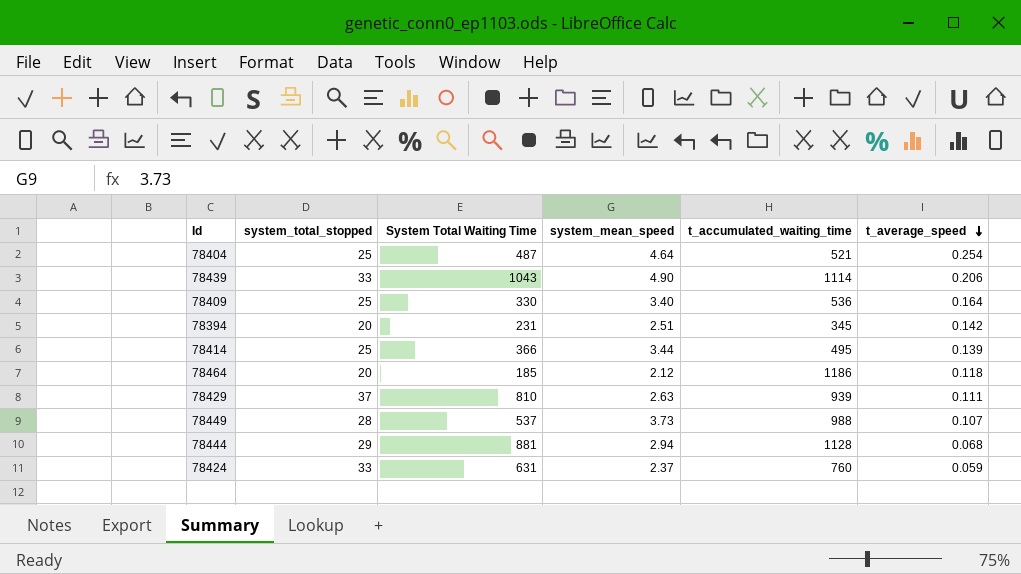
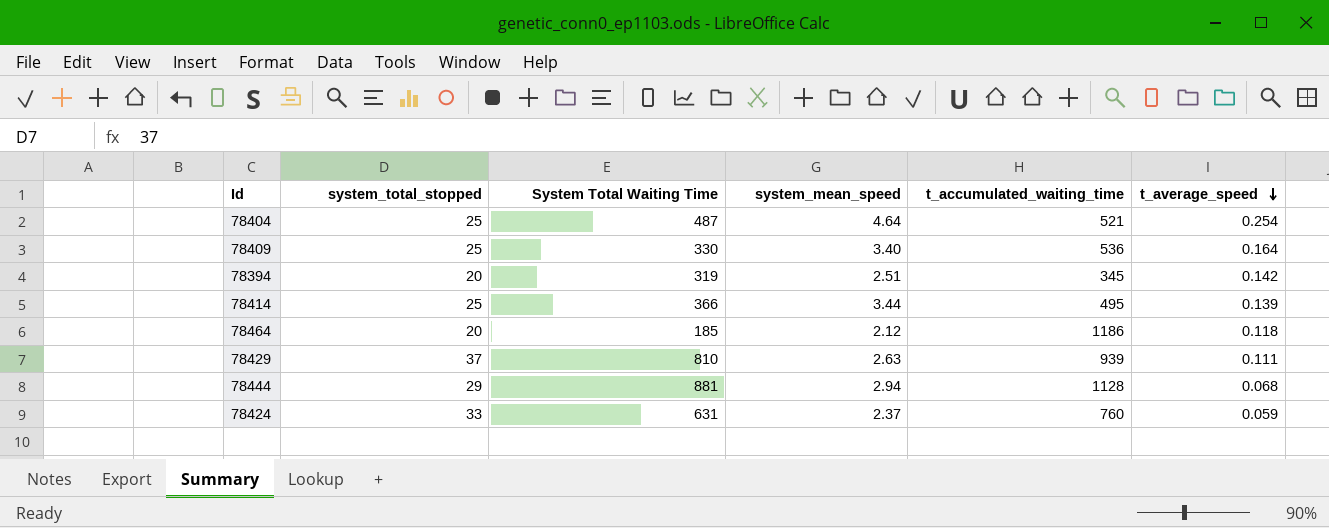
row 78439: 33 | 1043 | 4.90 | 1114 | 0.206 -> none
row 78449: 28 | 537 | 3.73 | 988 | 0.107 -> none
78394 | System Total Waiting Time: 231 -> 319

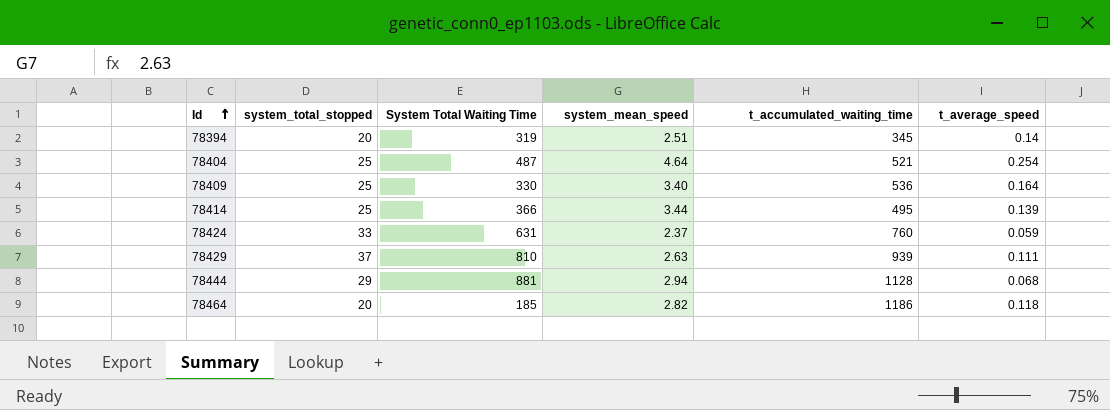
row order: t_average_speed descending -> Id ascending
78394 | t_average_speed: 0.142 -> 0.14
78464 | system_mean_speed: 2.12 -> 2.82

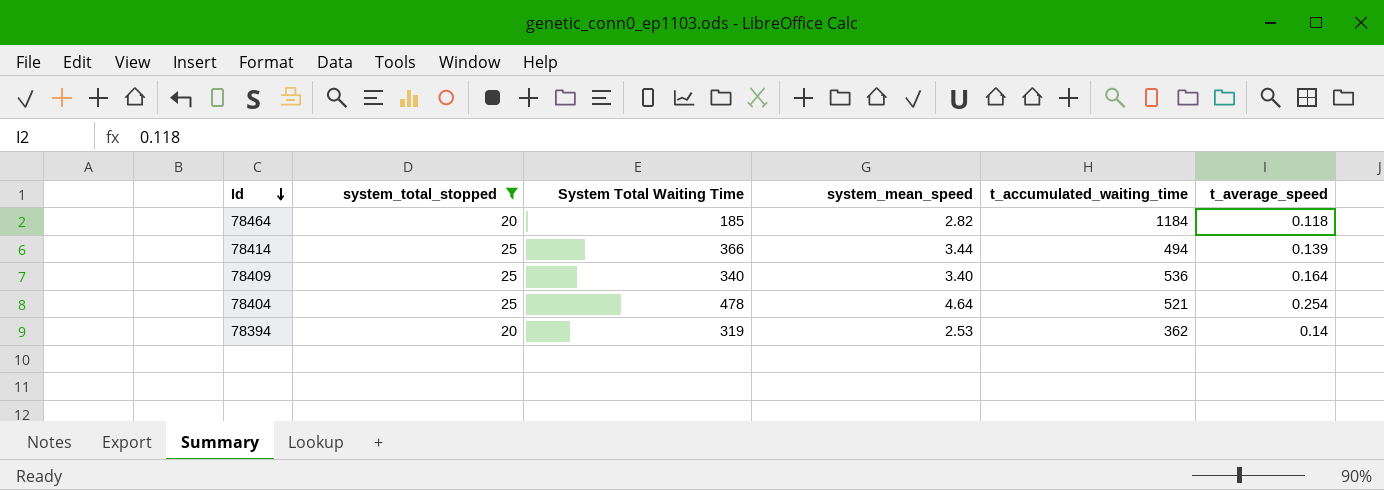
filter: none -> system_total_stopped <= 25
row order: Id ascending -> Id descending
78464 | t_accumulated_waiting_time: 1186 -> 1184
78414 | t_accumulated_waiting_time: 495 -> 494
78409 | System Total Waiting Time: 330 -> 340
78404 | System Total Waiting Time: 487 -> 478
78394 | system_mean_speed: 2.51 -> 2.53
78394 | t_accumulated_waiting_time: 345 -> 362

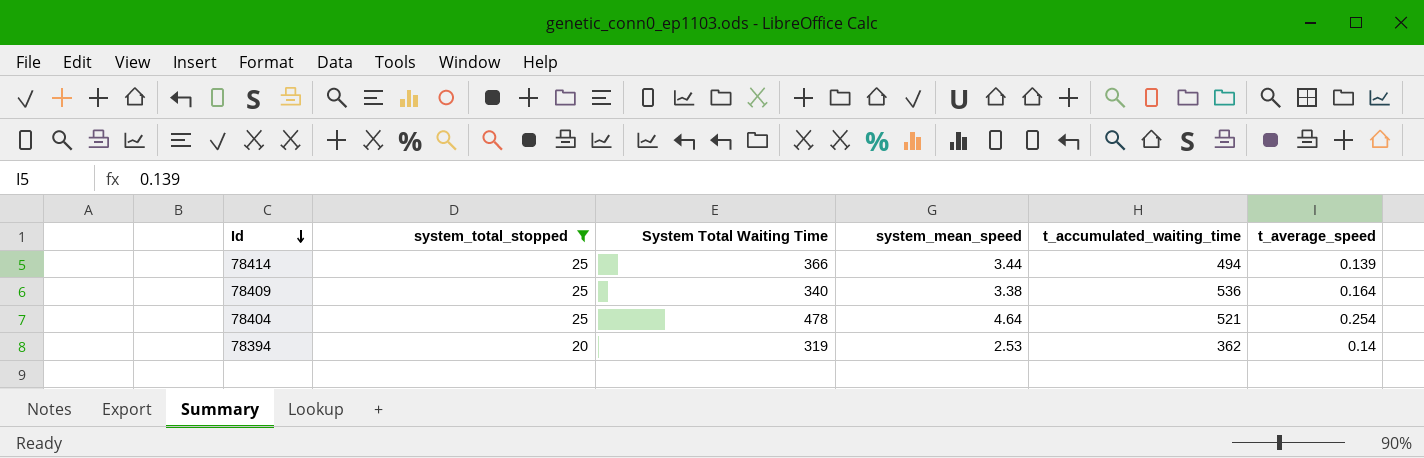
row 78464: 20 | 185 | 2.82 | 1184 | 0.118 -> none
78409 | system_mean_speed: 3.40 -> 3.38

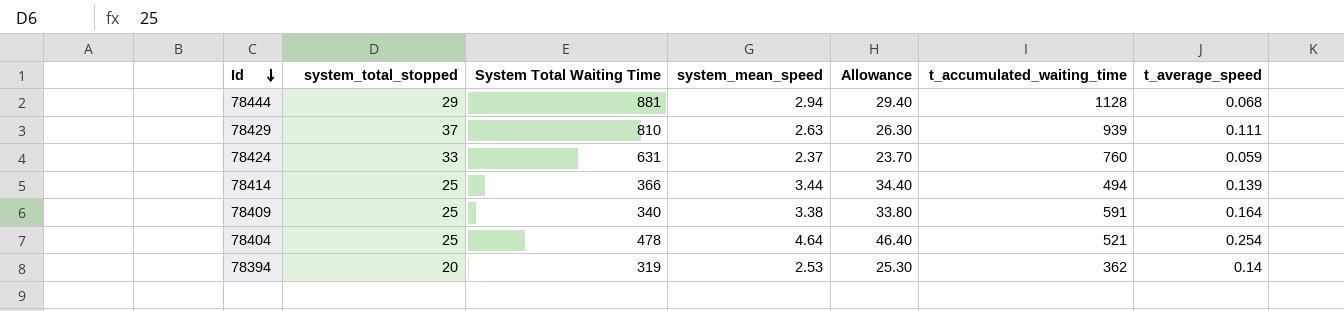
filter: system_total_stopped <= 25 -> none
column Allowance | formula: none -> [system_mean_speed] * 10
78409 | t_accumulated_waiting_time: 536 -> 591

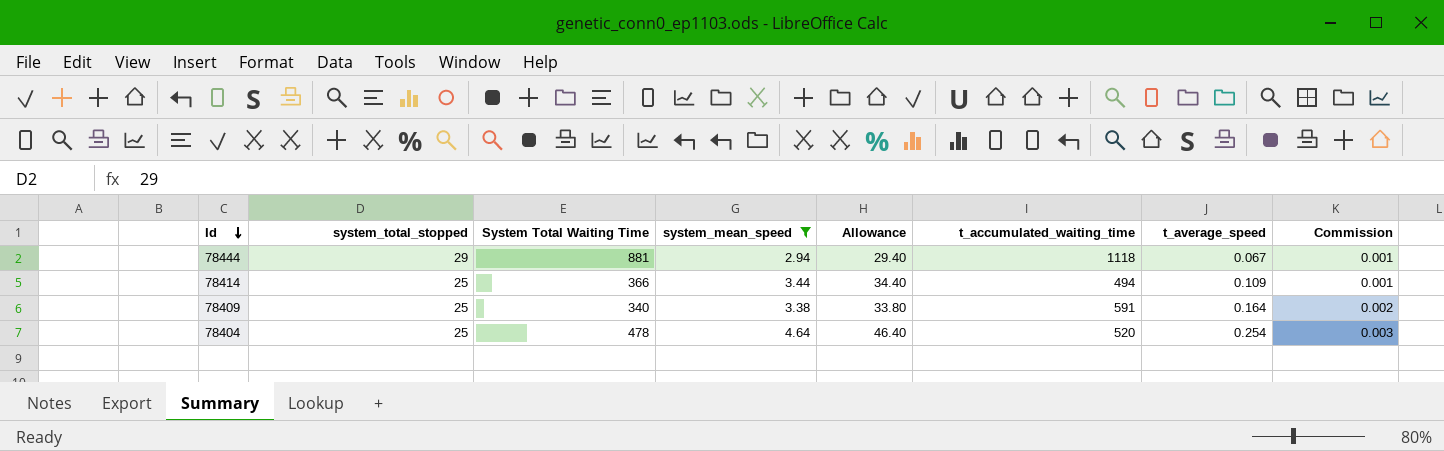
filter: none -> system_mean_speed >= 2.94
column Commission | formula: none -> [t_average_speed] * 0.01
78444 | t_accumulated_waiting_time: 1128 -> 1118
78444 | t_average_speed: 0.068 -> 0.067
78414 | t_average_speed: 0.139 -> 0.109
78404 | t_accumulated_waiting_time: 521 -> 520

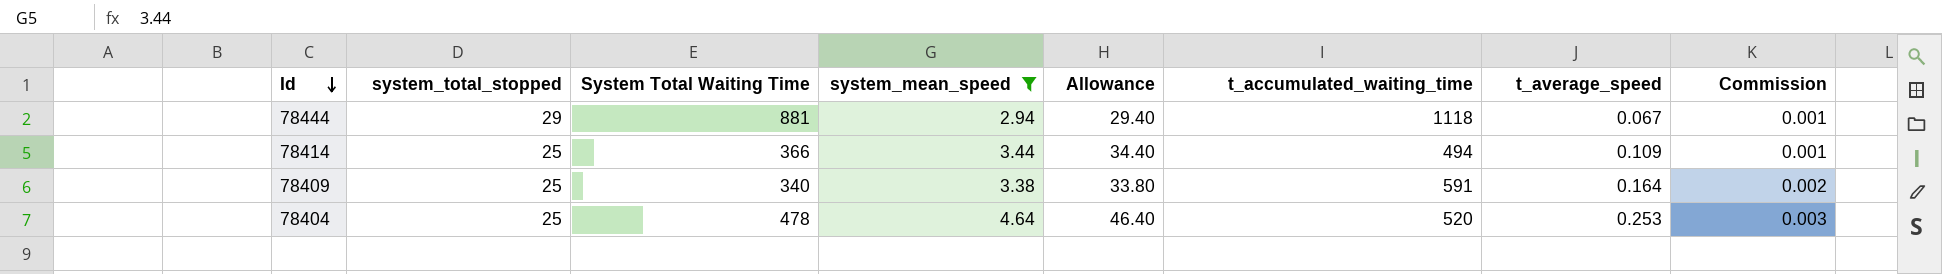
78404 | t_average_speed: 0.254 -> 0.253

